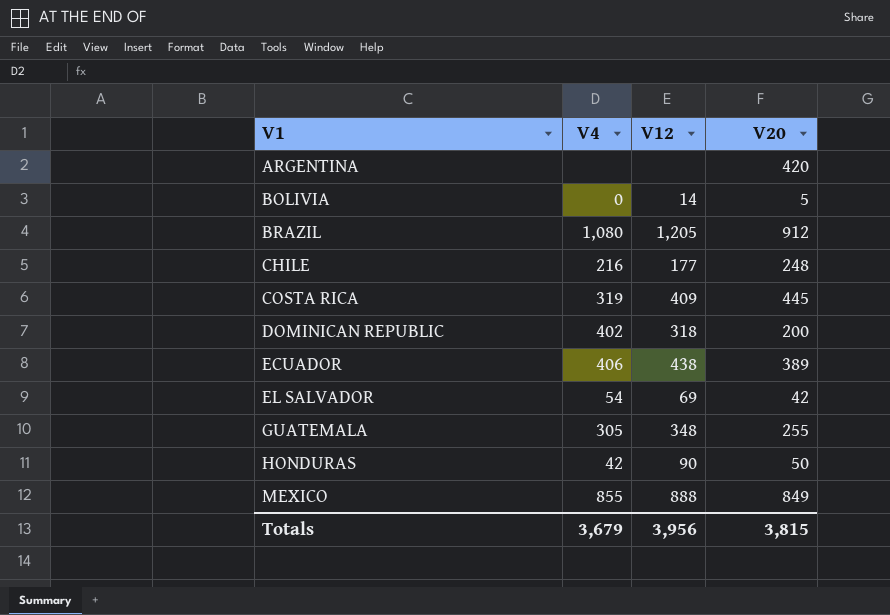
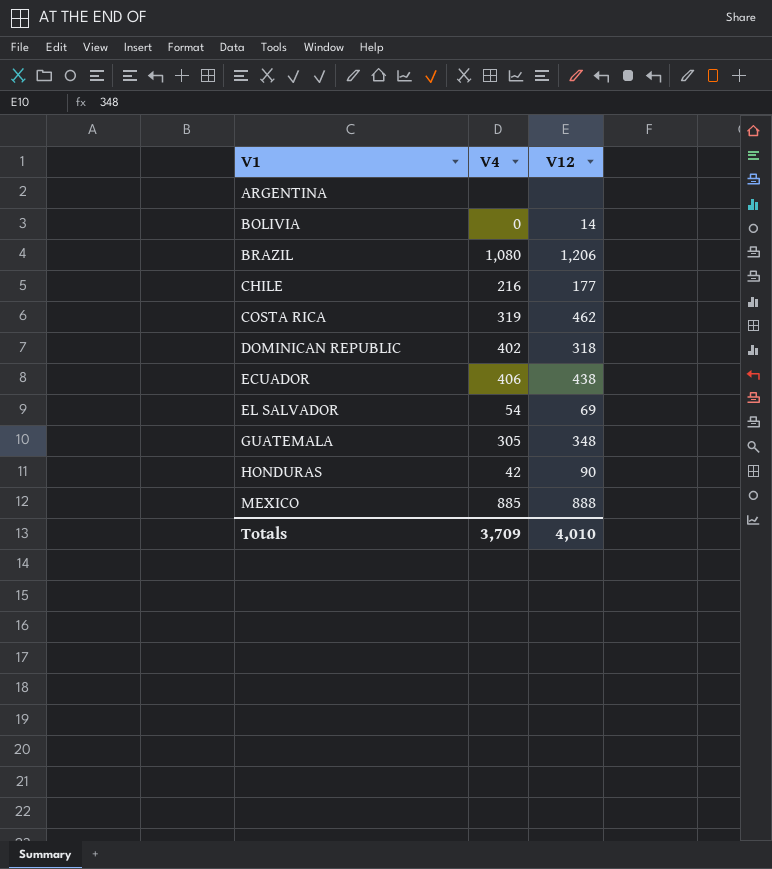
column V20 | position: 4 -> none
BRAZIL | V12: 1,205 -> 1,206
COSTA RICA | V12: 409 -> 462
MEXICO | V4: 855 -> 885
Totals | V4: 3,679 -> 3,709
Totals | V12: 3,956 -> 4,010

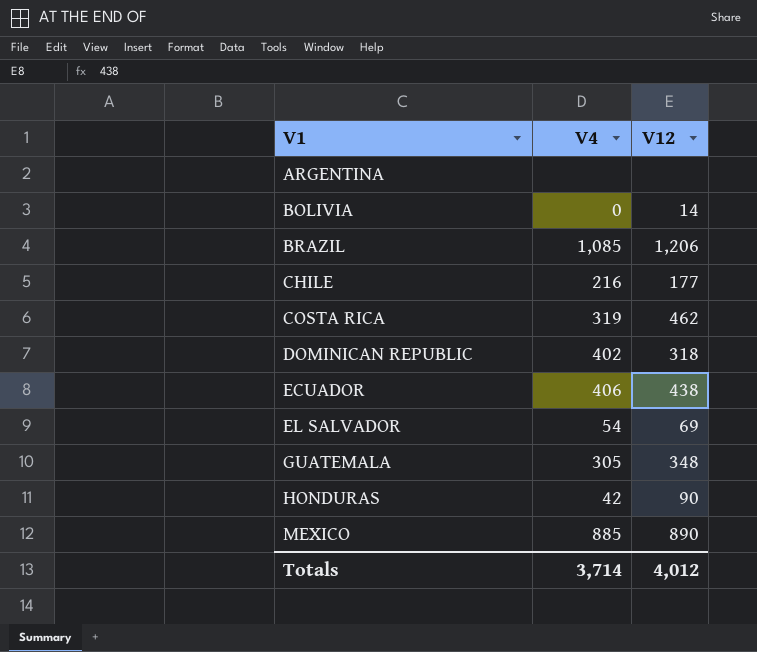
BRAZIL | V4: 1,080 -> 1,085
MEXICO | V12: 888 -> 890
Totals | V4: 3,709 -> 3,714
Totals | V12: 4,010 -> 4,012

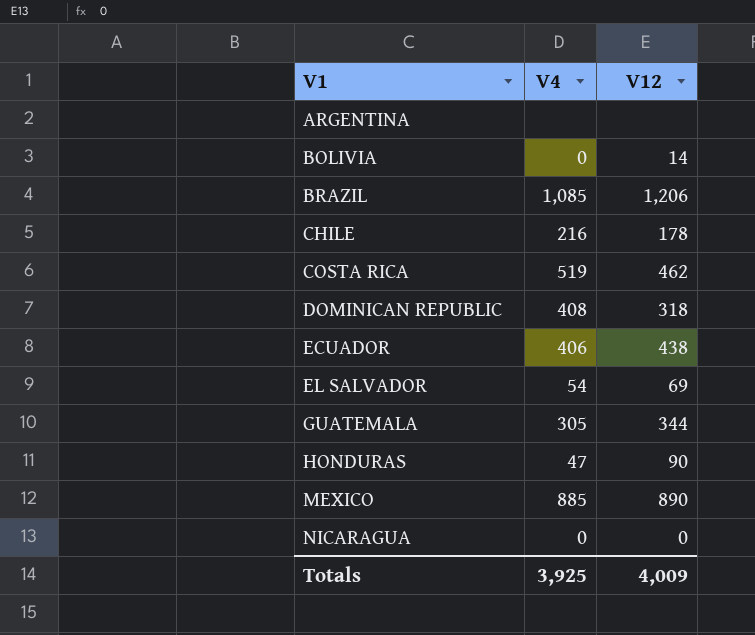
CHILE | V12: 177 -> 178
COSTA RICA | V4: 319 -> 519
DOMINICAN REPUBLIC | V4: 402 -> 408
GUATEMALA | V12: 348 -> 344
HONDURAS | V4: 42 -> 47
row NICARAGUA: none -> 0 | 0
Totals | V4: 3,714 -> 3,925
Totals | V12: 4,012 -> 4,009

